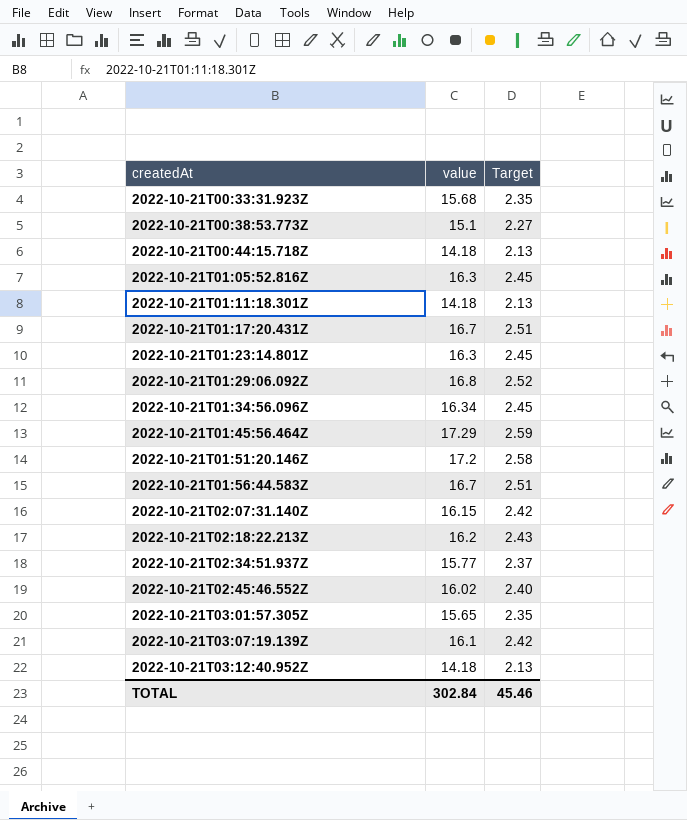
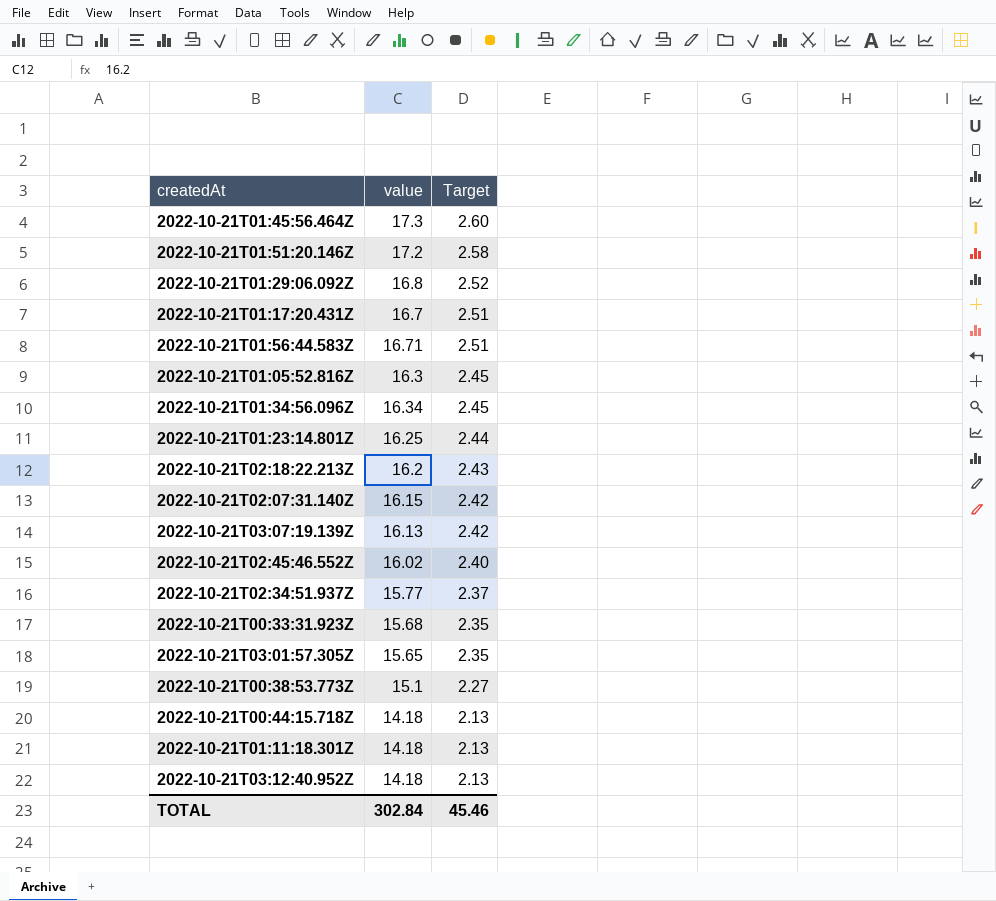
row order: createdAt ascending -> Target descending
2022-10-21T01:45:56.464Z | value: 17.29 -> 17.3
2022-10-21T01:45:56.464Z | Target: 2.59 -> 2.60
2022-10-21T01:56:44.583Z | value: 16.7 -> 16.71
2022-10-21T01:23:14.801Z | value: 16.3 -> 16.25
2022-10-21T01:23:14.801Z | Target: 2.45 -> 2.44
2022-10-21T03:07:19.139Z | value: 16.1 -> 16.13

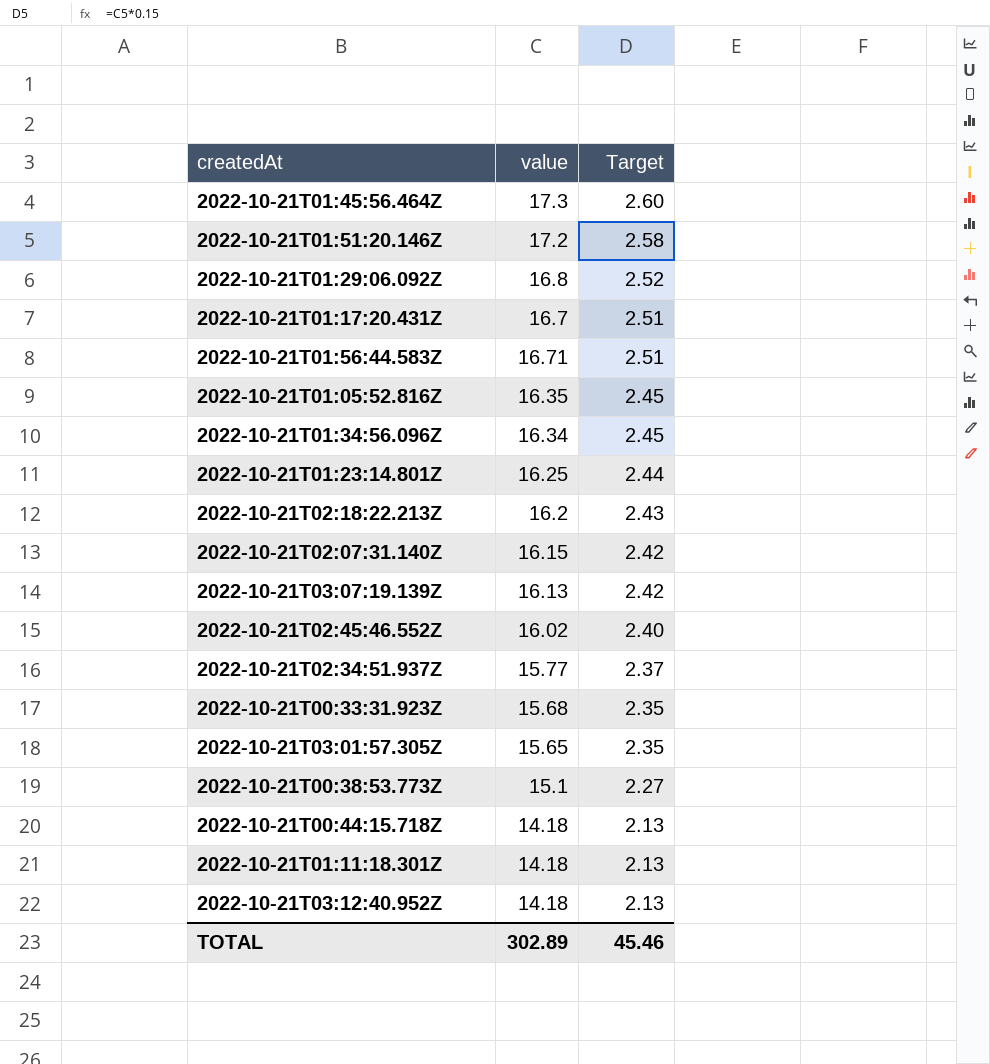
2022-10-21T01:05:52.816Z | value: 16.3 -> 16.35
TOTAL | value: 302.84 -> 302.89

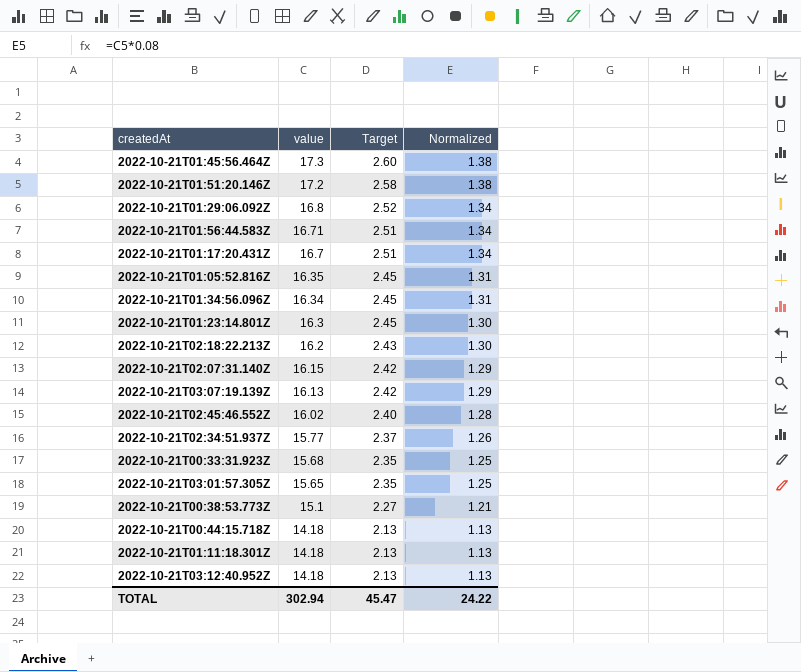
row order: Target descending -> value descending
column Normalized | formula: none -> [value] * 0.08
2022-10-21T01:23:14.801Z | value: 16.25 -> 16.3
2022-10-21T01:23:14.801Z | Target: 2.44 -> 2.45
TOTAL | value: 302.89 -> 302.94
TOTAL | Target: 45.46 -> 45.47

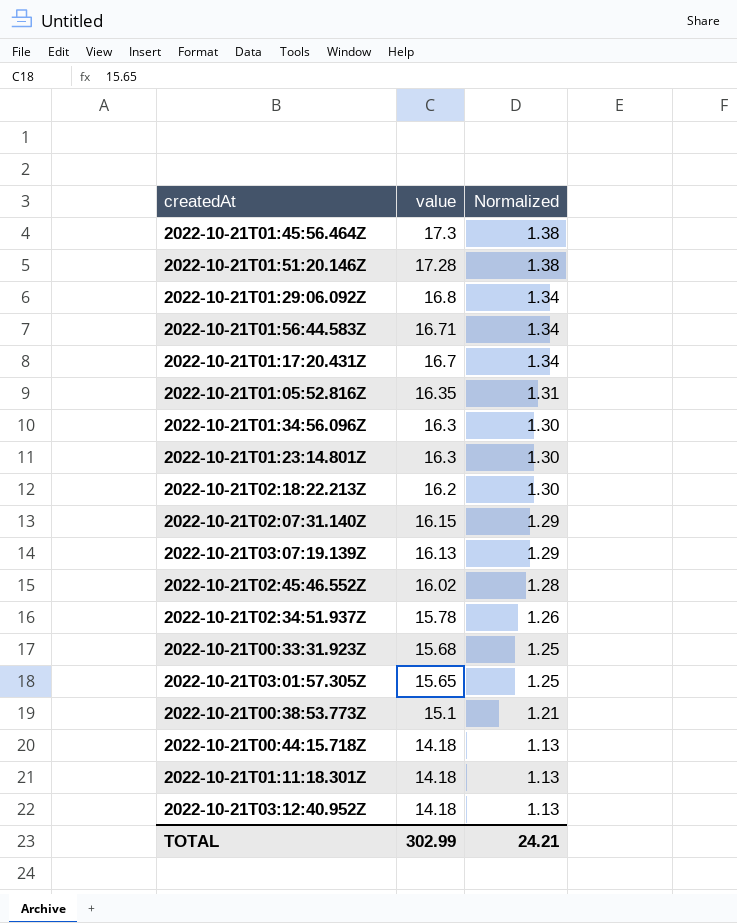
column Target | formula: [value] * 0.15 -> none
2022-10-21T01:51:20.146Z | value: 17.2 -> 17.28
2022-10-21T01:34:56.096Z | value: 16.34 -> 16.3
2022-10-21T01:34:56.096Z | Normalized: 1.31 -> 1.30
2022-10-21T02:34:51.937Z | value: 15.77 -> 15.78
TOTAL | value: 302.94 -> 302.99
TOTAL | Normalized: 24.22 -> 24.21

